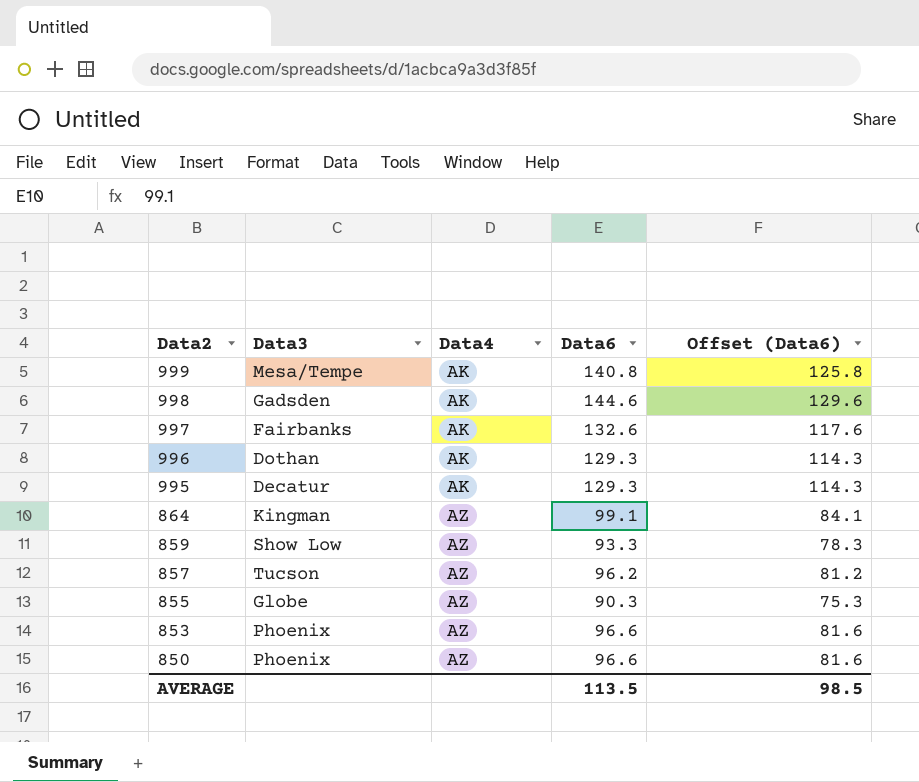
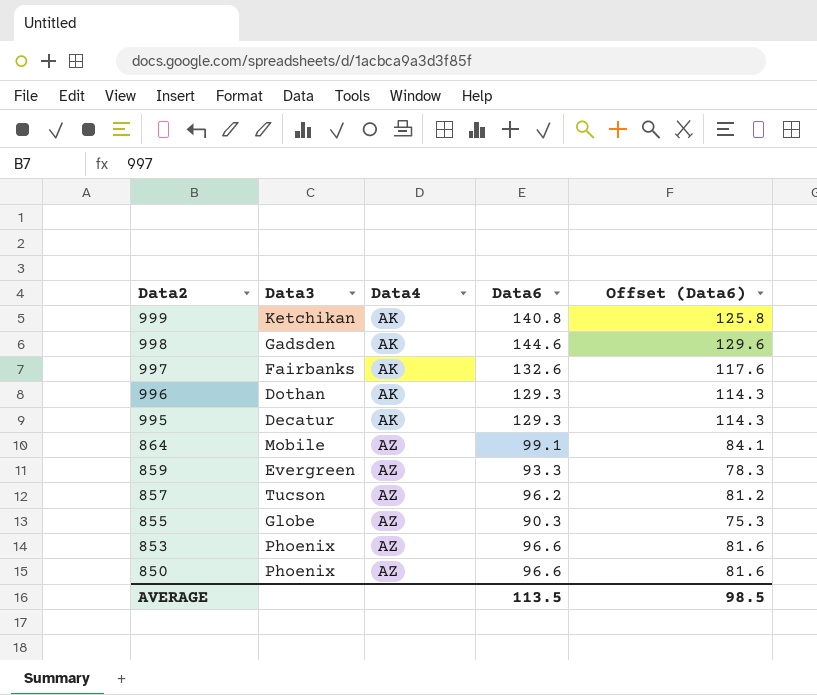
999 | Data3: Mesa/Tempe -> Ketchikan
864 | Data3: Kingman -> Mobile
859 | Data3: Show Low -> Evergreen

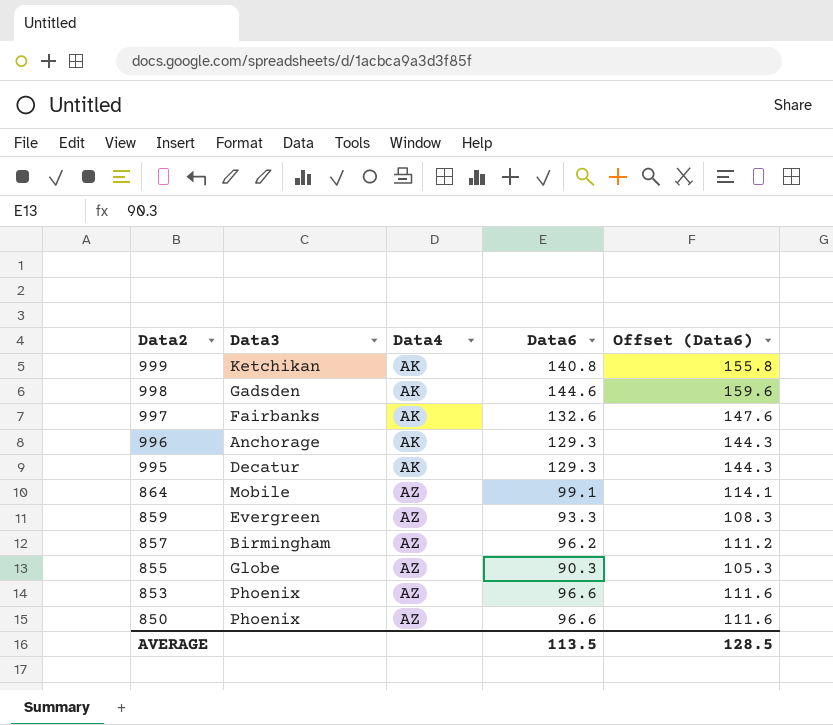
column Offset (Data6) | formula: [Data6] - 15 -> [Data6] + 15
996 | Data3: Dothan -> Anchorage
857 | Data3: Tucson -> Birmingham
AVERAGE | Offset (Data6): 98.5 -> 128.5

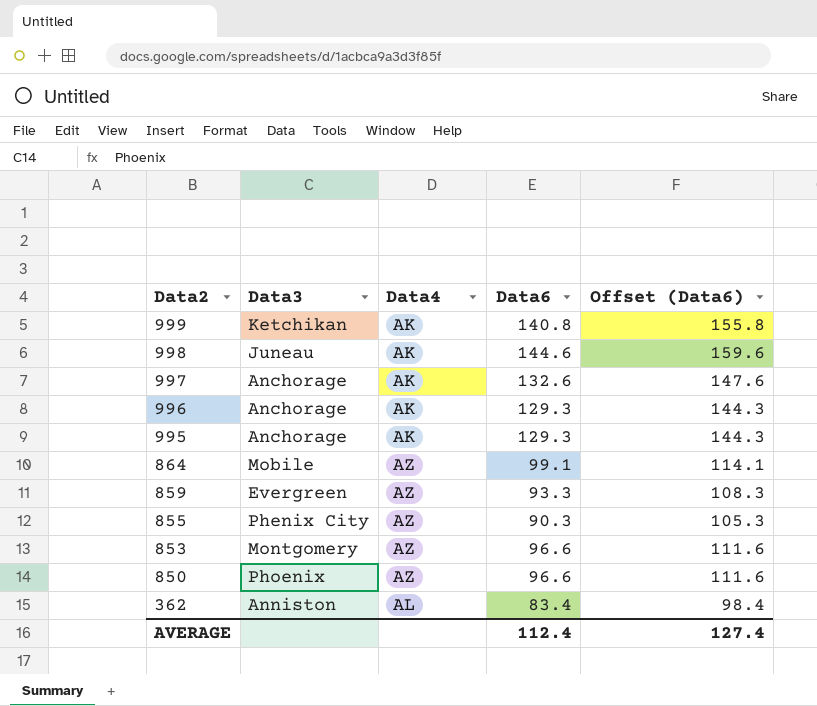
row 857: Birmingham | AZ | 96.2 | 111.2 -> none
998 | Data3: Gadsden -> Juneau
997 | Data3: Fairbanks -> Anchorage
995 | Data3: Decatur -> Anchorage
855 | Data3: Globe -> Phenix City
853 | Data3: Phoenix -> Montgomery
row 362: none -> Anniston | AL | 83.4 | 98.4
AVERAGE | Data6: 113.5 -> 112.4
AVERAGE | Offset (Data6): 128.5 -> 127.4

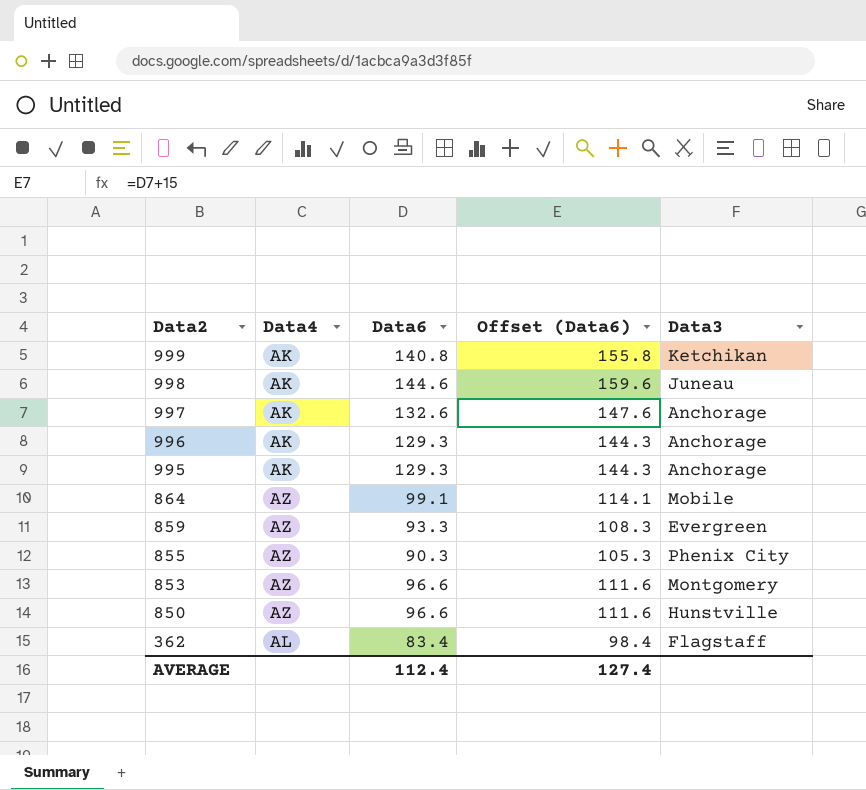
column Data3 | position: 2 -> 5
850 | Data3: Phoenix -> Hunstville
362 | Data3: Anniston -> Flagstaff

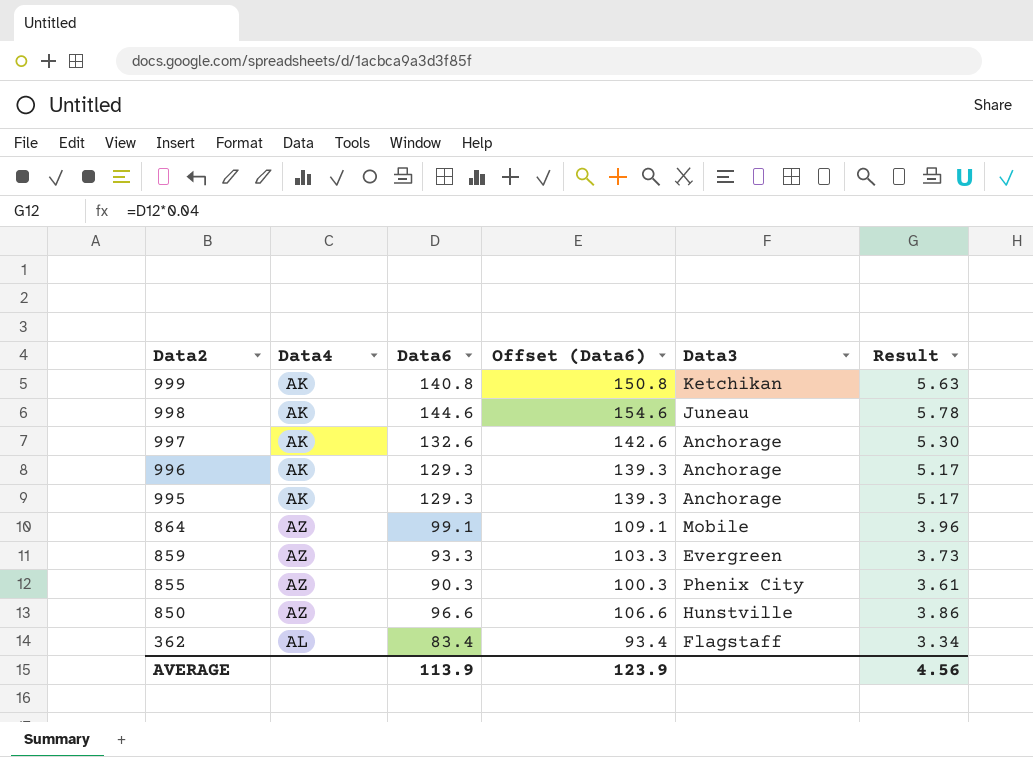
column Offset (Data6) | formula: [Data6] + 15 -> [Data6] + 10
column Result | formula: none -> [Data6] * 0.04
row 853: AZ | 96.6 | 111.6 | Montgomery -> none
AVERAGE | Data6: 112.4 -> 113.9
AVERAGE | Offset (Data6): 127.4 -> 123.9

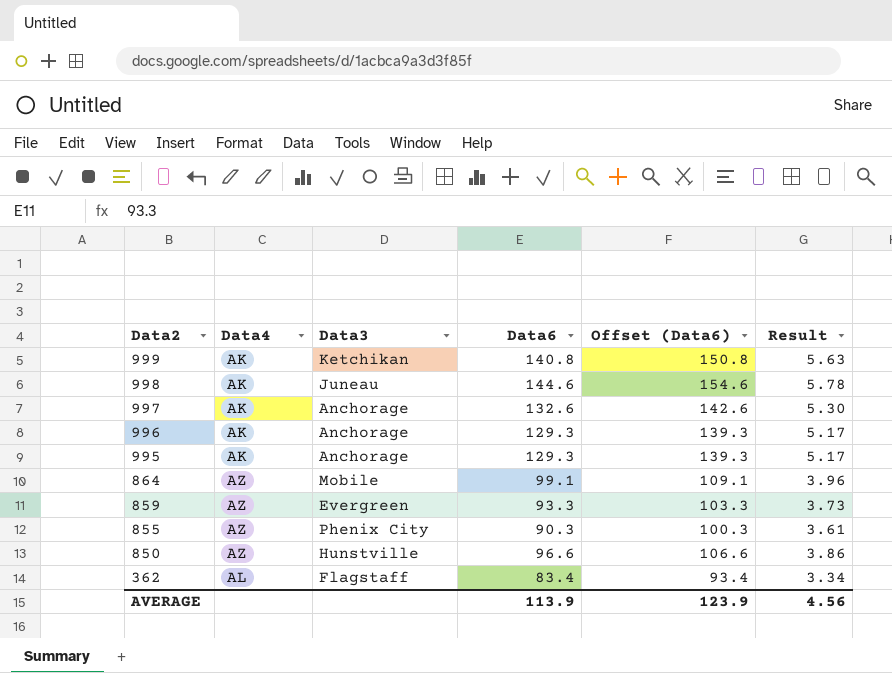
column Data3 | position: 5 -> 3

